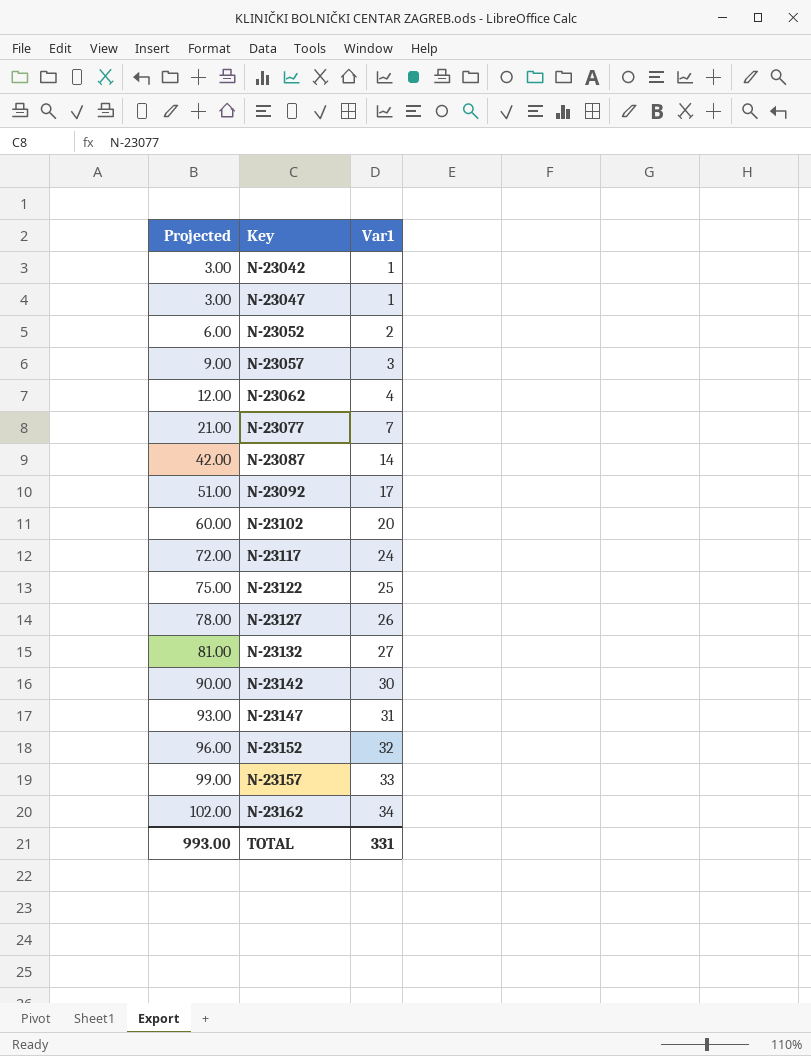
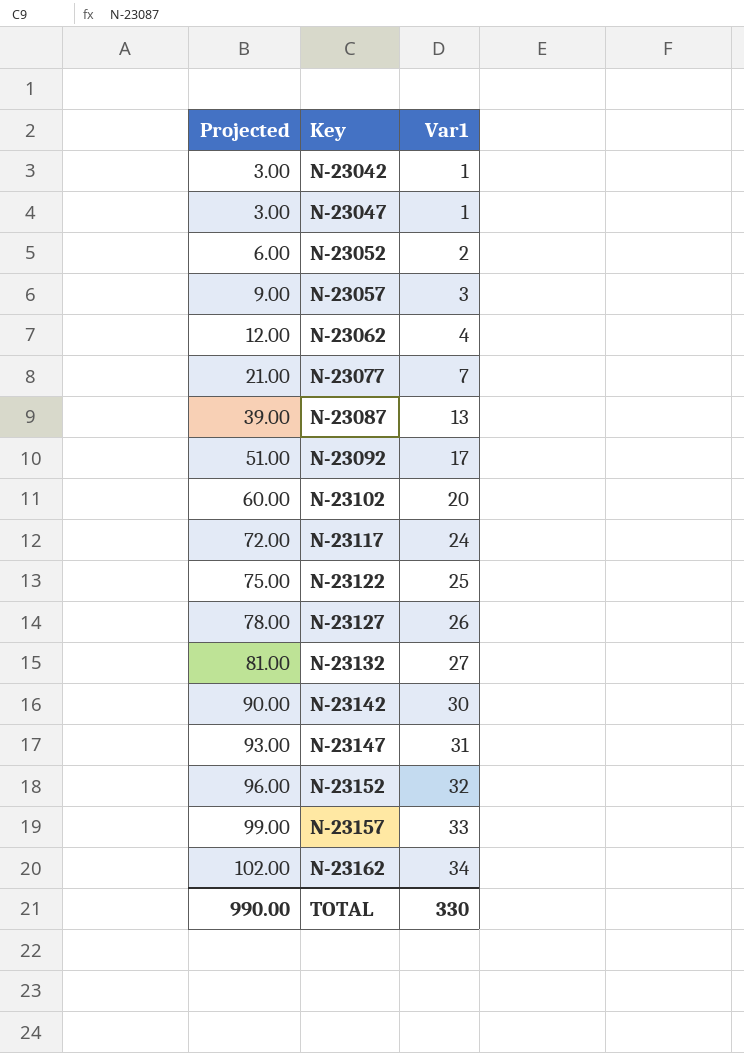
N-23087 | Projected: 42.00 -> 39.00
N-23087 | Var1: 14 -> 13
TOTAL | Projected: 993.00 -> 990.00
TOTAL | Var1: 331 -> 330

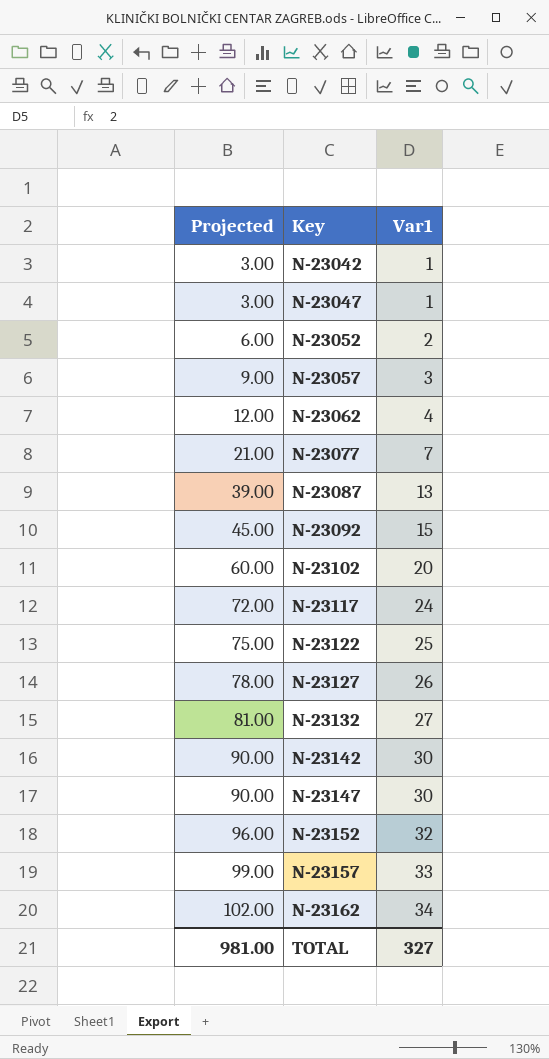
N-23092 | Projected: 51.00 -> 45.00
N-23092 | Var1: 17 -> 15
N-23147 | Projected: 93.00 -> 90.00
N-23147 | Var1: 31 -> 30
TOTAL | Projected: 990.00 -> 981.00
TOTAL | Var1: 330 -> 327

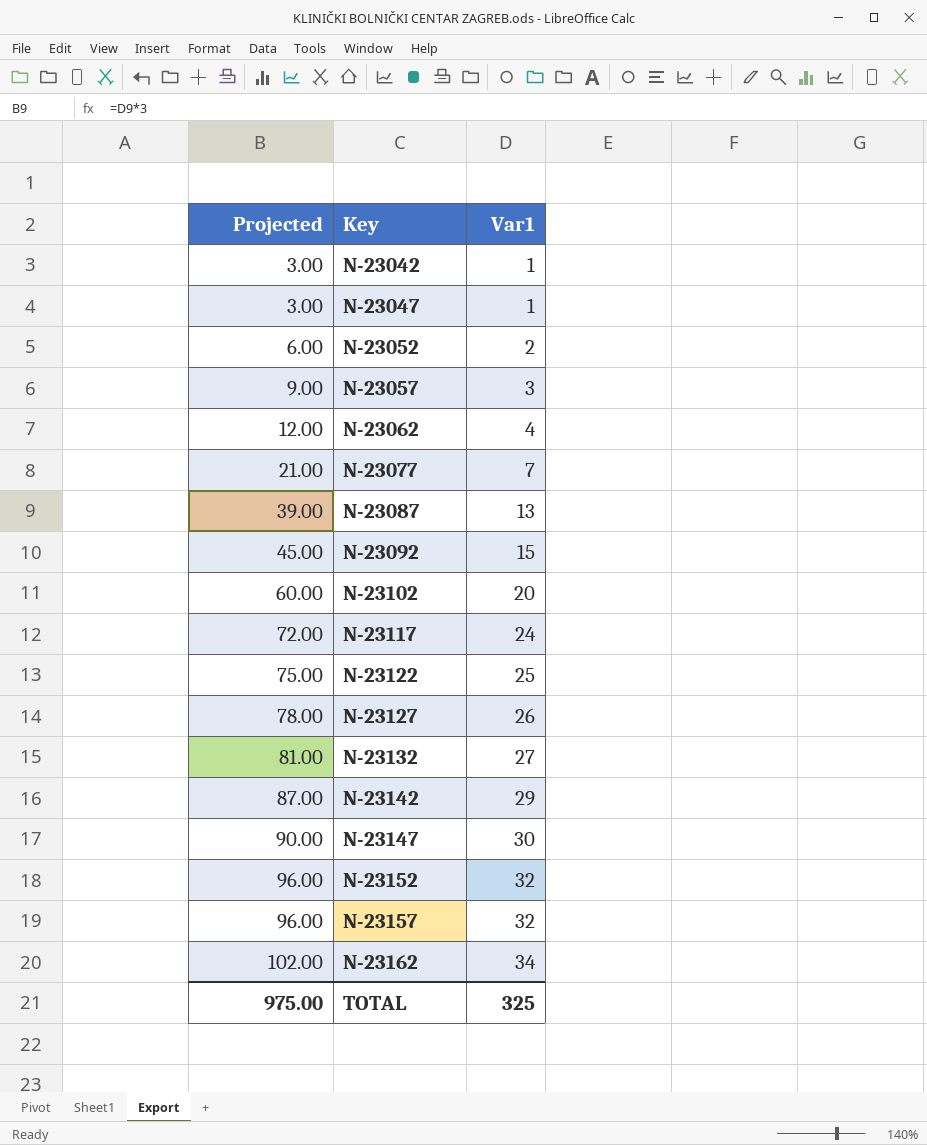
N-23142 | Projected: 90.00 -> 87.00
N-23142 | Var1: 30 -> 29
N-23157 | Projected: 99.00 -> 96.00
N-23157 | Var1: 33 -> 32
TOTAL | Projected: 981.00 -> 975.00
TOTAL | Var1: 327 -> 325

